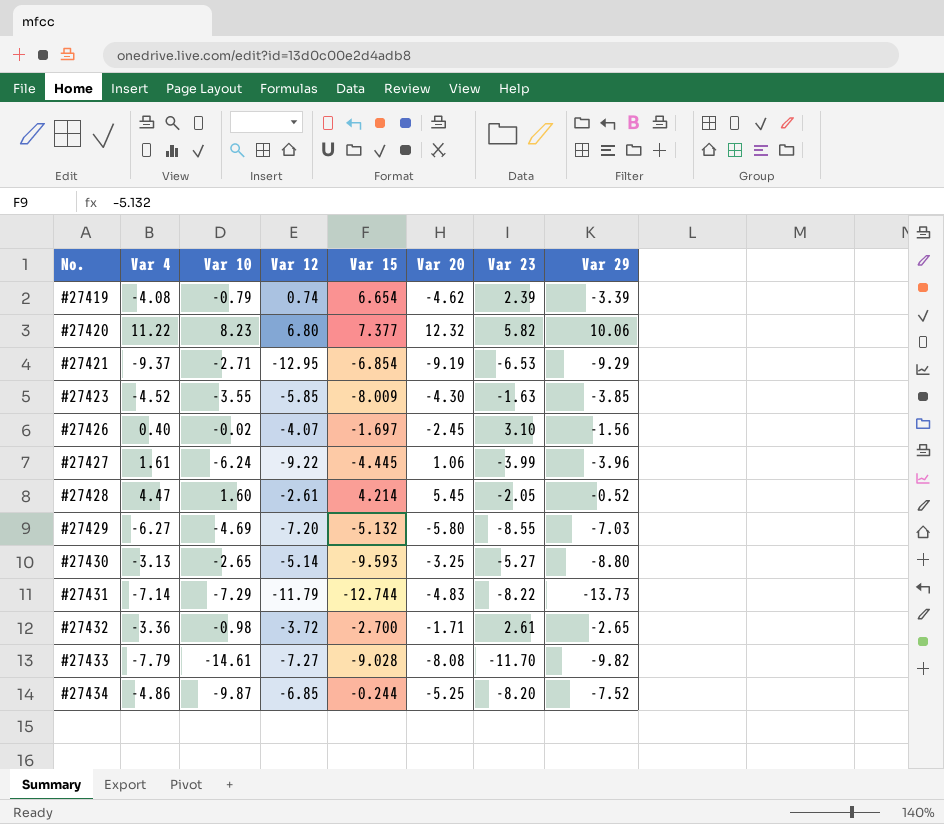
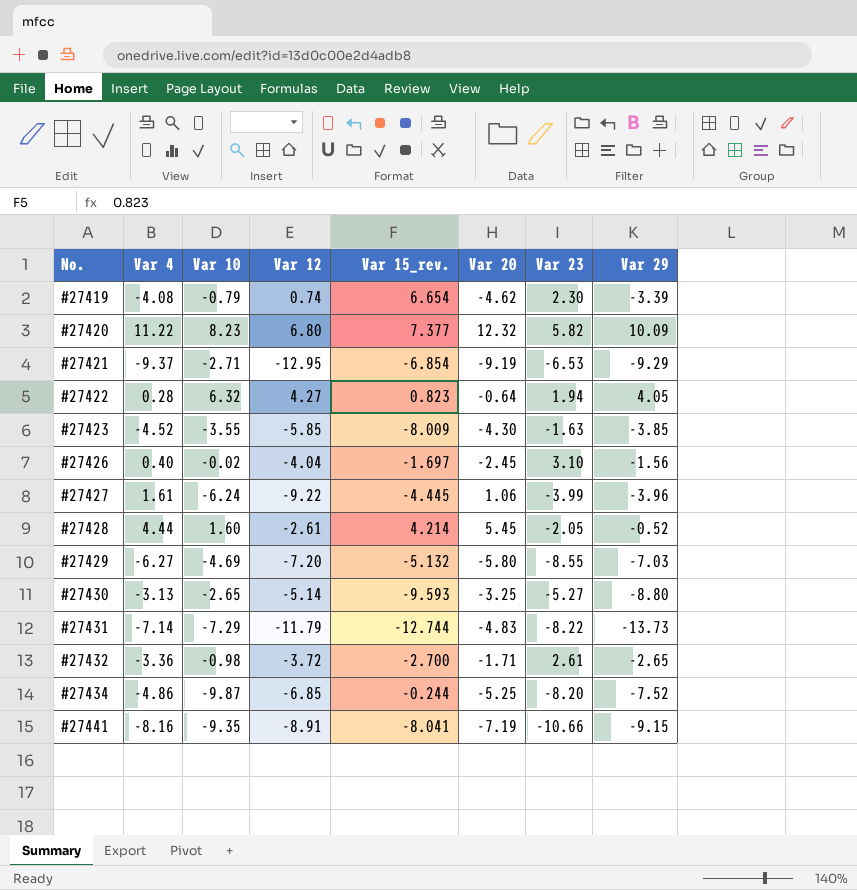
column name: Var 15 -> Var 15_rev.
row #27433: -7.79 | -14.61 | -7.27 | -9.028 | -8.08 | -11.70 | -9.82 -> none
#27419 | Var 23: 2.39 -> 2.30
#27420 | Var 29: 10.06 -> 10.09
row #27422: none -> 0.28 | 6.32 | 4.27 | 0.823 | -0.64 | 1.94 | 4.05
#27426 | Var 12: -4.07 -> -4.04
#27428 | Var 4: 4.47 -> 4.44
row #27441: none -> -8.16 | -9.35 | -8.91 | -8.041 | -7.19 | -10.66 | -9.15

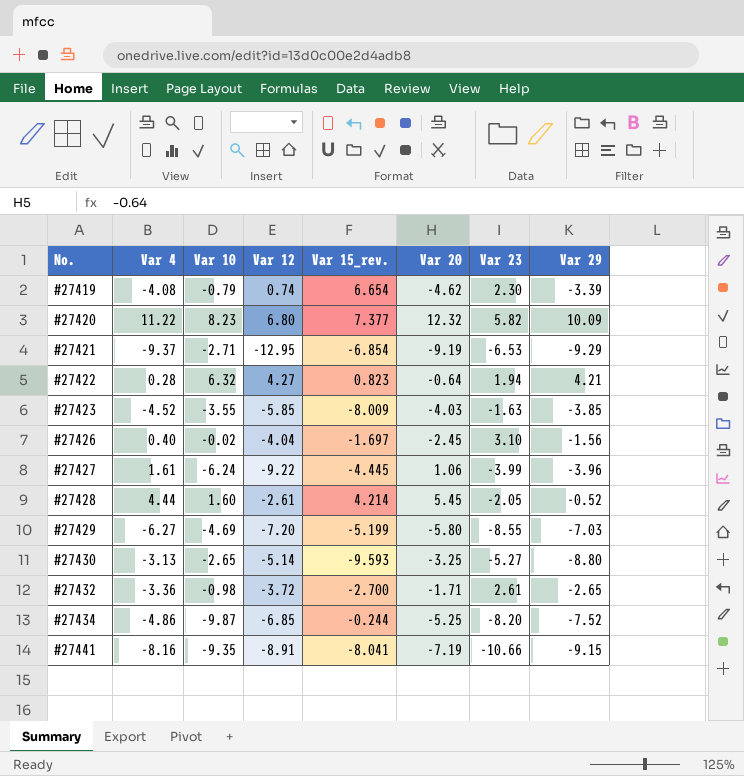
row #27431: -7.14 | -7.29 | -11.79 | -12.744 | -4.83 | -8.22 | -13.73 -> none
#27422 | Var 29: 4.05 -> 4.21
#27423 | Var 20: -4.30 -> -4.03
#27429 | Var 15_rev.: -5.132 -> -5.199

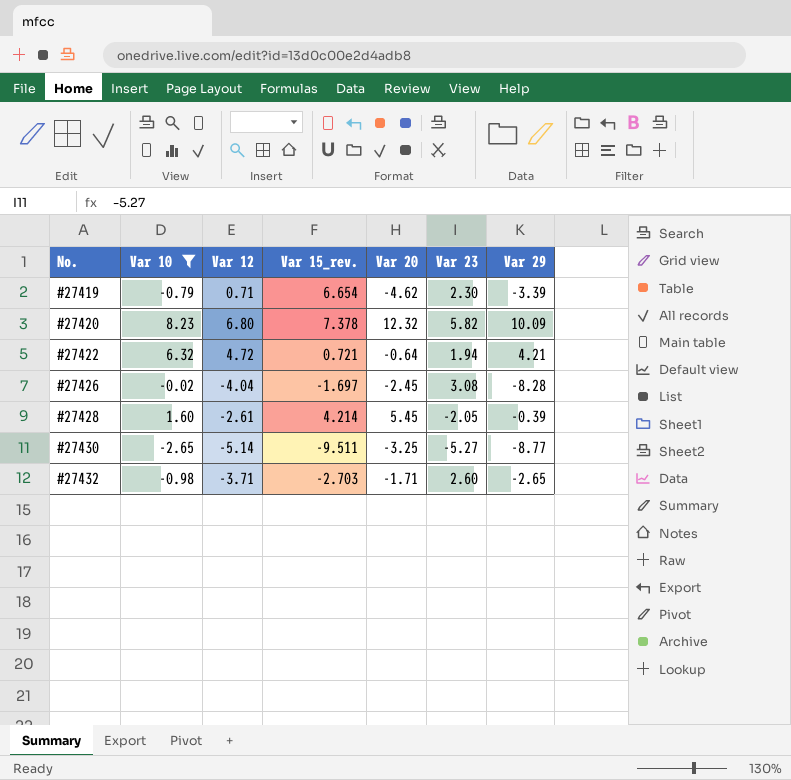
filter: none -> Var 10 >= -2.65
column Var 4 | position: 2 -> none
#27419 | Var 12: 0.74 -> 0.71
#27420 | Var 15_rev.: 7.377 -> 7.378
#27422 | Var 12: 4.27 -> 4.72
#27422 | Var 15_rev.: 0.823 -> 0.721
#27426 | Var 23: 3.10 -> 3.08
#27426 | Var 29: -1.56 -> -8.28
#27428 | Var 29: -0.52 -> -0.39
#27430 | Var 15_rev.: -9.593 -> -9.511
#27430 | Var 29: -8.80 -> -8.77
#27432 | Var 12: -3.72 -> -3.71
#27432 | Var 15_rev.: -2.700 -> -2.703
#27432 | Var 23: 2.61 -> 2.60

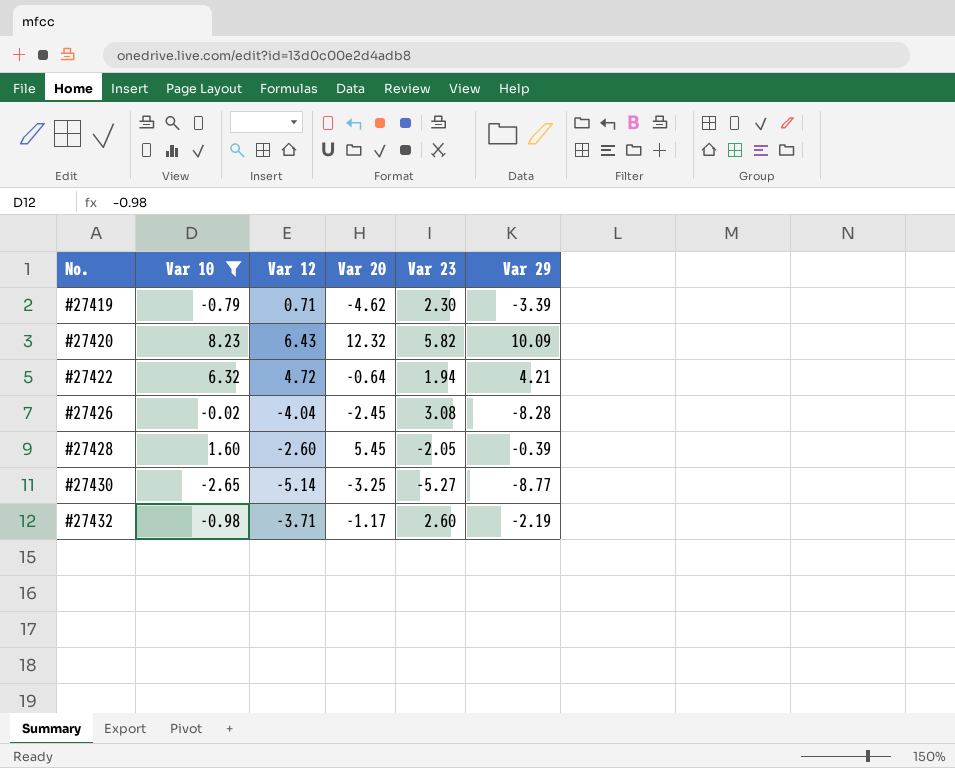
column Var 15_rev. | position: 4 -> none
#27420 | Var 12: 6.80 -> 6.43
#27428 | Var 12: -2.61 -> -2.60
#27432 | Var 20: -1.71 -> -1.17
#27432 | Var 29: -2.65 -> -2.19

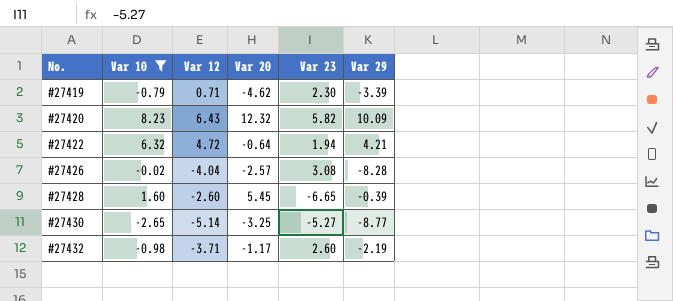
#27426 | Var 20: -2.45 -> -2.57
#27428 | Var 23: -2.05 -> -6.65

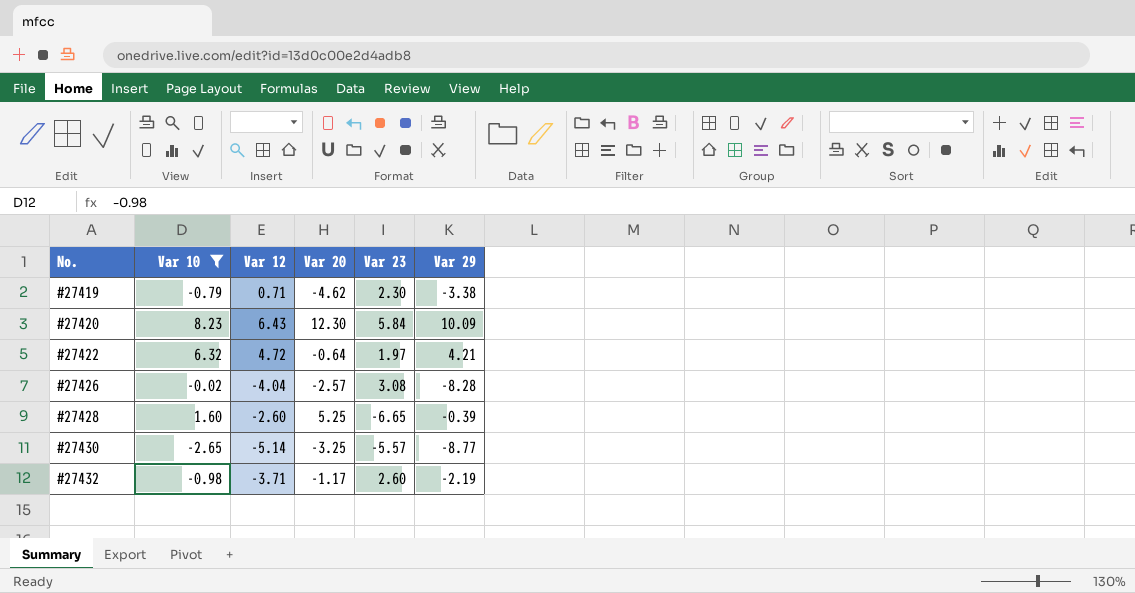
#27419 | Var 29: -3.39 -> -3.38
#27420 | Var 20: 12.32 -> 12.30
#27420 | Var 23: 5.82 -> 5.84
#27422 | Var 23: 1.94 -> 1.97
#27428 | Var 20: 5.45 -> 5.25
#27430 | Var 23: -5.27 -> -5.57

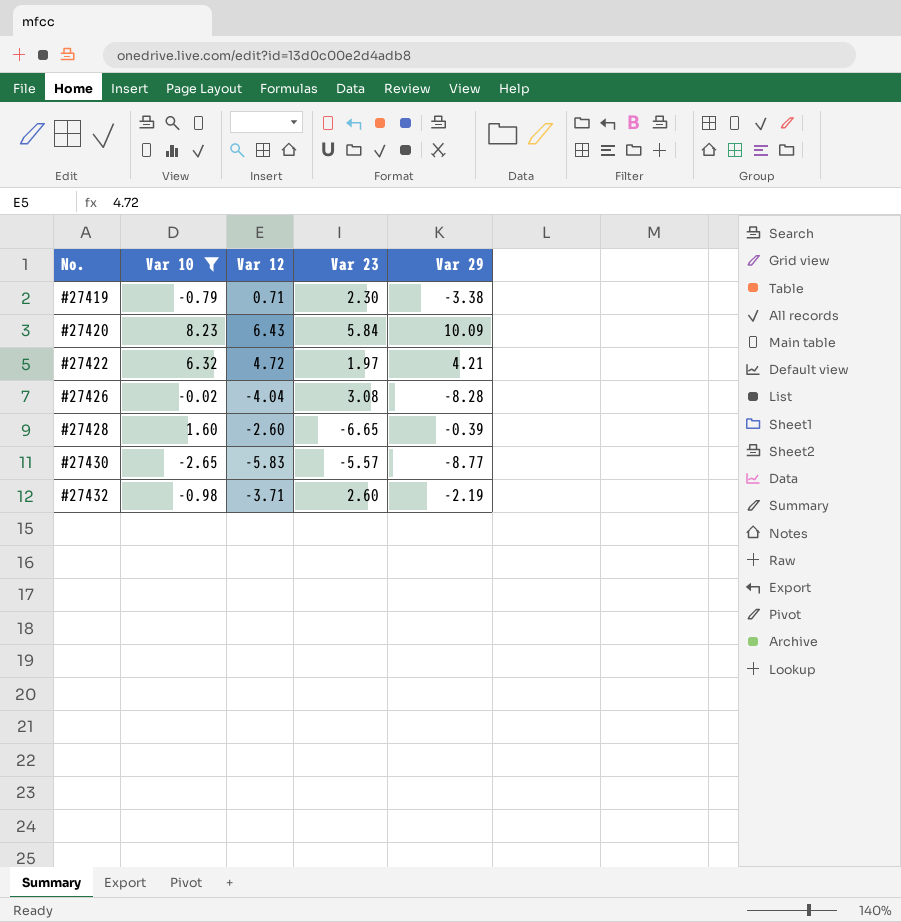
column Var 20 | position: 4 -> none
#27430 | Var 12: -5.14 -> -5.83

